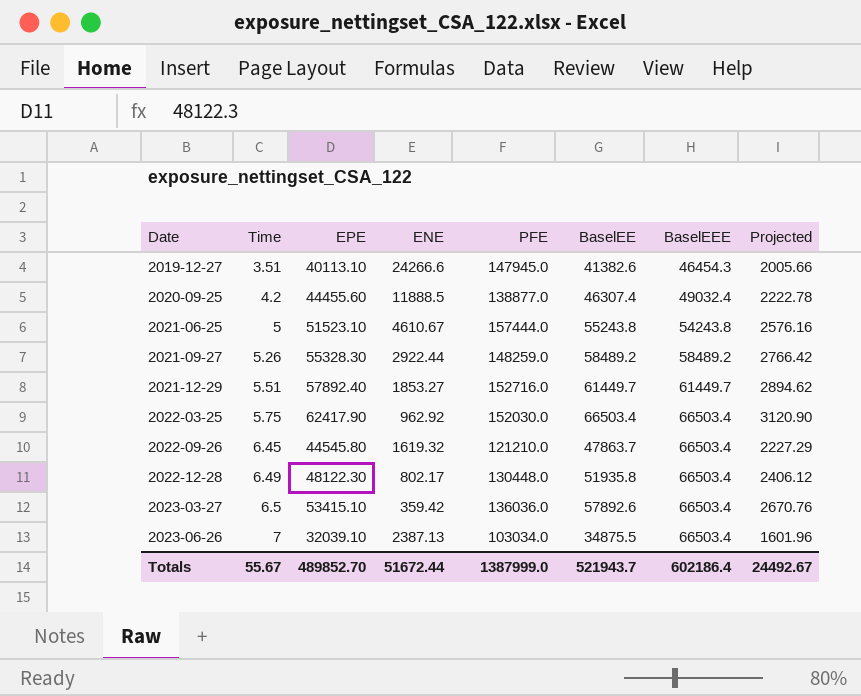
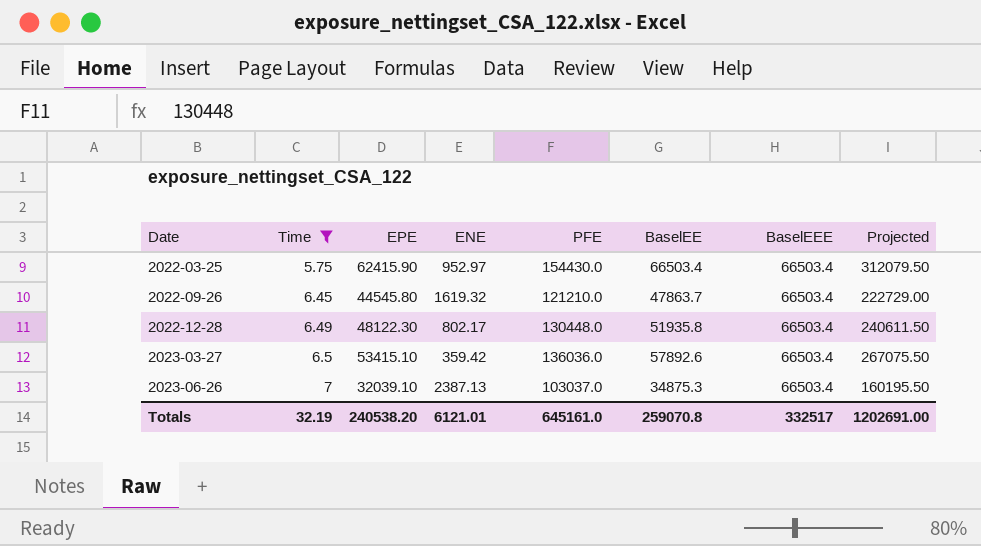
filter: none -> Time >= 5.75
column Projected | formula: [EPE] * 0.05 -> [EPE] * 5
2022-03-25 | EPE: 62417.90 -> 62415.90
2022-03-25 | ENE: 962.92 -> 952.97
2022-03-25 | PFE: 152030.0 -> 154430.0
2023-06-26 | PFE: 103034.0 -> 103037.0
2023-06-26 | BaselEE: 34875.5 -> 34875.3
Totals | Time: 55.67 -> 32.19
Totals | EPE: 489852.70 -> 240538.20
Totals | ENE: 51672.44 -> 6121.01
Totals | PFE: 1387999.0 -> 645161.0
Totals | BaselEE: 521943.7 -> 259070.8
Totals | BaselEEE: 602186.4 -> 332517
Totals | Projected: 24492.67 -> 1202691.00

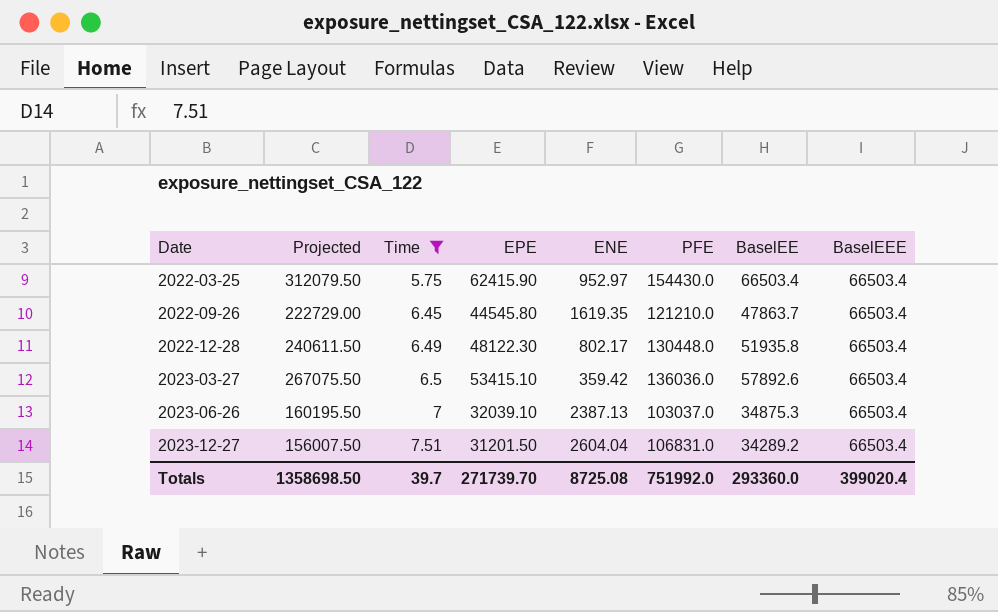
column Projected | position: 8 -> 2
2022-09-26 | ENE: 1619.32 -> 1619.35
row 2023-12-27: none -> 156007.50 | 7.51 | 31201.50 | 2604.04 | 106831.0 | 34289.2 | 66503.4
Totals | Projected: 1202691.00 -> 1358698.50
Totals | Time: 32.19 -> 39.7
Totals | EPE: 240538.20 -> 271739.70
Totals | ENE: 6121.01 -> 8725.08
Totals | PFE: 645161.0 -> 751992.0
Totals | BaselEE: 259070.8 -> 293360.0
Totals | BaselEEE: 332517 -> 399020.4

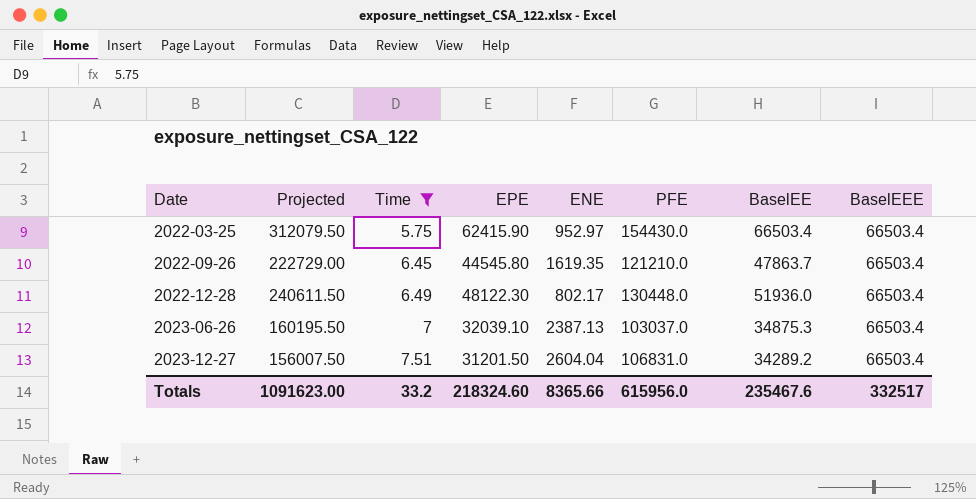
row 2023-03-27: 267075.50 | 6.5 | 53415.10 | 359.42 | 136036.0 | 57892.6 | 66503.4 -> none
2022-12-28 | BaselEE: 51935.8 -> 51936.0
Totals | Projected: 1358698.50 -> 1091623.00
Totals | Time: 39.7 -> 33.2
Totals | EPE: 271739.70 -> 218324.60
Totals | ENE: 8725.08 -> 8365.66
Totals | PFE: 751992.0 -> 615956.0
Totals | BaselEE: 293360.0 -> 235467.6
Totals | BaselEEE: 399020.4 -> 332517

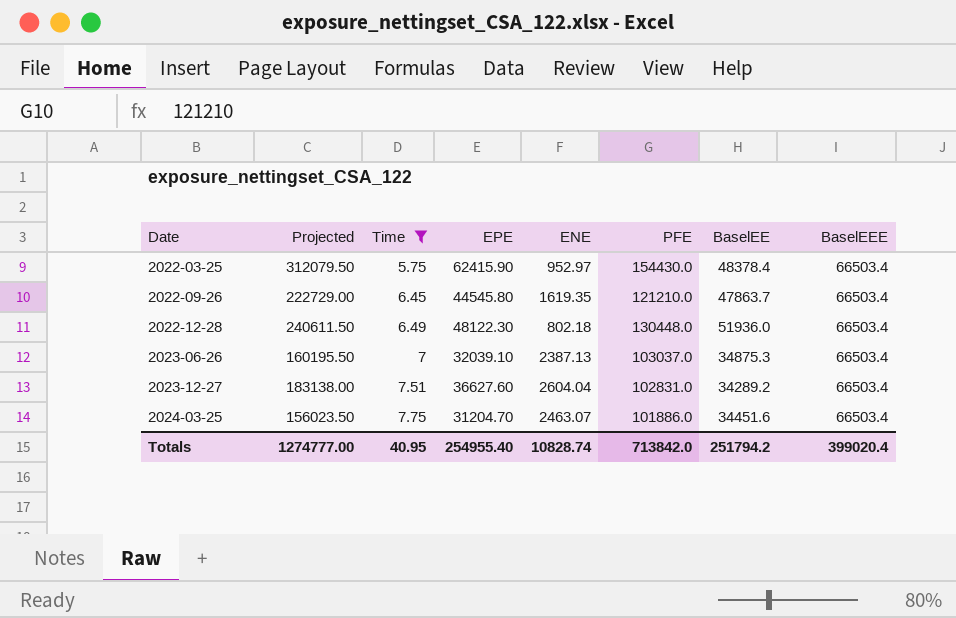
2022-03-25 | BaselEE: 66503.4 -> 48378.4
2022-12-28 | ENE: 802.17 -> 802.18
2023-12-27 | Projected: 156007.50 -> 183138.00
2023-12-27 | EPE: 31201.50 -> 36627.60
2023-12-27 | PFE: 106831.0 -> 102831.0
row 2024-03-25: none -> 156023.50 | 7.75 | 31204.70 | 2463.07 | 101886.0 | 34451.6 | 66503.4
Totals | Projected: 1091623.00 -> 1274777.00
Totals | Time: 33.2 -> 40.95
Totals | EPE: 218324.60 -> 254955.40
Totals | ENE: 8365.66 -> 10828.74
Totals | PFE: 615956.0 -> 713842.0
Totals | BaselEE: 235467.6 -> 251794.2
Totals | BaselEEE: 332517 -> 399020.4

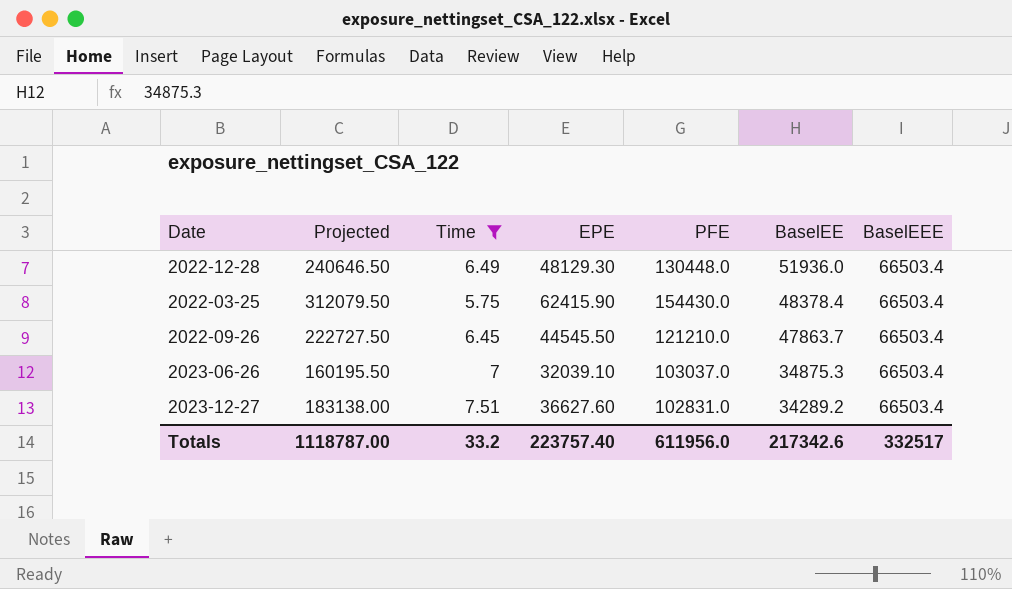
row order: Date ascending -> BaselEE descending
column ENE | position: 5 -> none
row 2024-03-25: 156023.50 | 7.75 | 31204.70 | 2463.07 | 101886.0 | 34451.6 | 66503.4 -> none
2022-12-28 | Projected: 240611.50 -> 240646.50
2022-12-28 | EPE: 48122.30 -> 48129.30
2022-09-26 | Projected: 222729.00 -> 222727.50
2022-09-26 | EPE: 44545.80 -> 44545.50
Totals | Projected: 1274777.00 -> 1118787.00
Totals | Time: 40.95 -> 33.2
Totals | EPE: 254955.40 -> 223757.40
Totals | PFE: 713842.0 -> 611956.0
Totals | BaselEE: 251794.2 -> 217342.6
Totals | BaselEEE: 399020.4 -> 332517

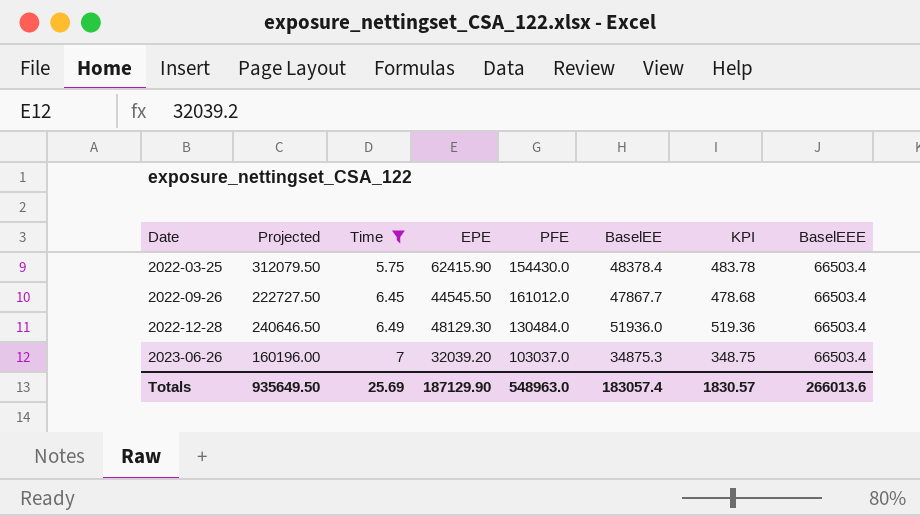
row order: BaselEE descending -> Date ascending
column KPI | formula: none -> [BaselEE] * 0.01
row 2023-12-27: 183138.00 | 7.51 | 36627.60 | 102831.0 | 34289.2 | 66503.4 -> none
2022-09-26 | PFE: 121210.0 -> 161012.0
2022-09-26 | BaselEE: 47863.7 -> 47867.7
2022-12-28 | PFE: 130448.0 -> 130484.0
2023-06-26 | Projected: 160195.50 -> 160196.00
2023-06-26 | EPE: 32039.10 -> 32039.20
Totals | Projected: 1118787.00 -> 935649.50
Totals | Time: 33.2 -> 25.69
Totals | EPE: 223757.40 -> 187129.90
Totals | PFE: 611956.0 -> 548963.0
Totals | BaselEE: 217342.6 -> 183057.4
Totals | BaselEEE: 332517 -> 266013.6

